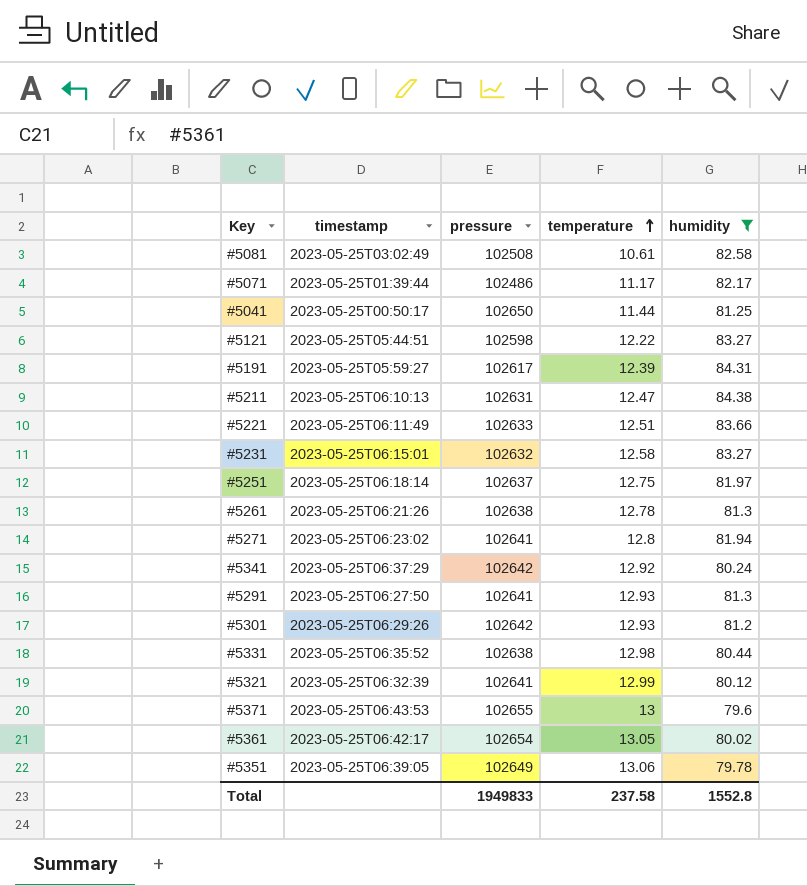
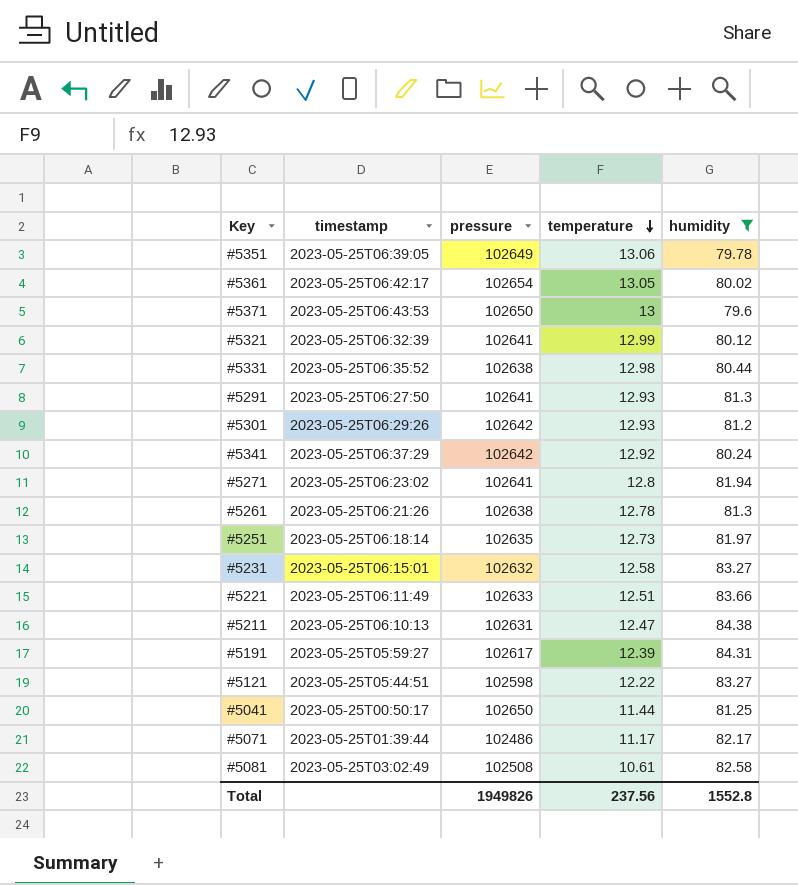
row order: temperature ascending -> temperature descending
#5371 | pressure: 102655 -> 102650
#5251 | pressure: 102637 -> 102635
#5251 | temperature: 12.75 -> 12.73
Total | pressure: 1949833 -> 1949826
Total | temperature: 237.58 -> 237.56

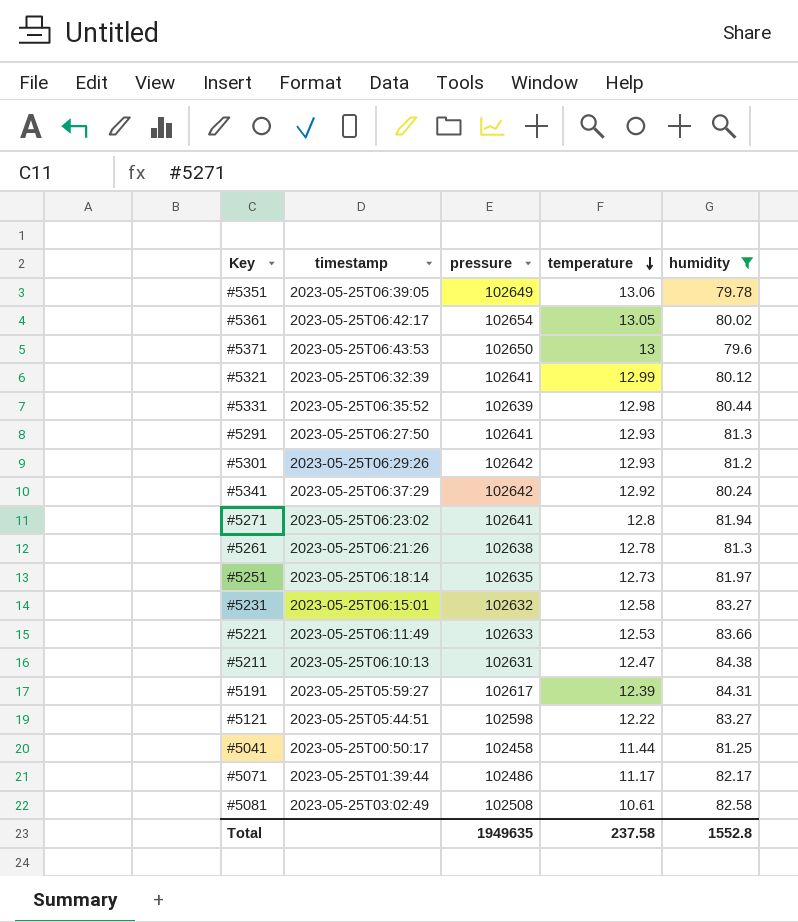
#5331 | pressure: 102638 -> 102639
#5221 | temperature: 12.51 -> 12.53
#5041 | pressure: 102650 -> 102458
Total | pressure: 1949826 -> 1949635
Total | temperature: 237.56 -> 237.58

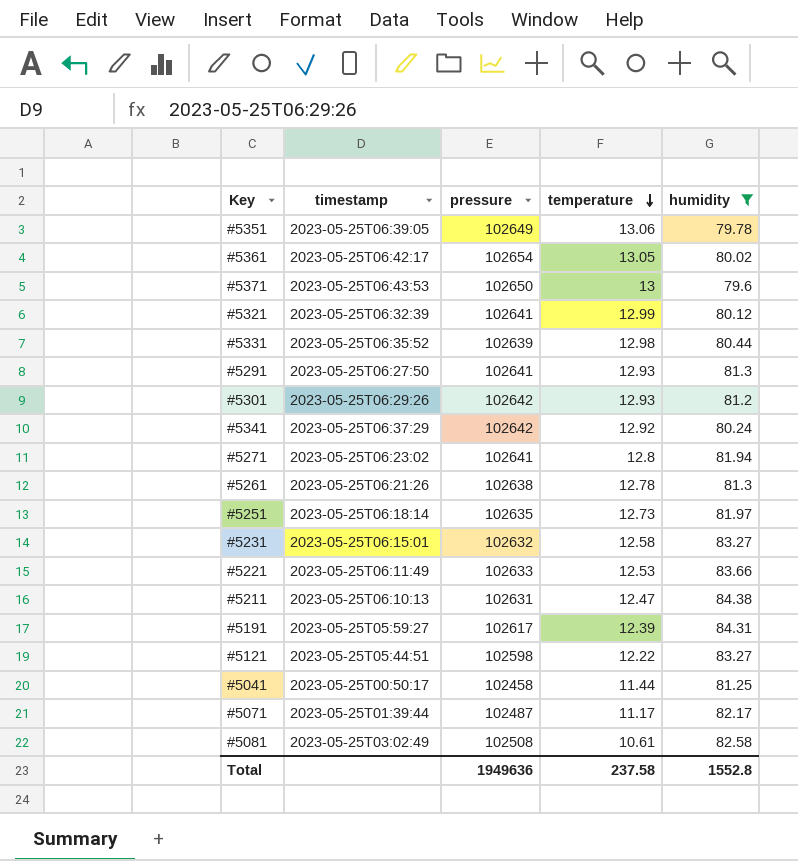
#5071 | pressure: 102486 -> 102487
Total | pressure: 1949635 -> 1949636

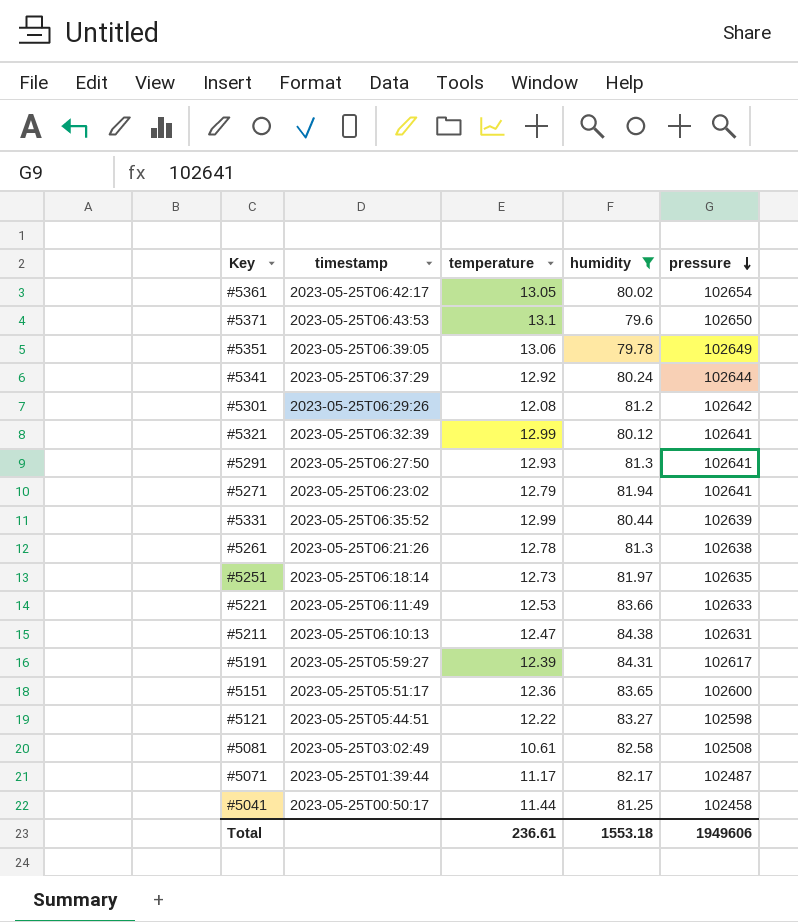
row order: temperature descending -> pressure descending
column pressure | position: 3 -> 5
row #5231: 2023-05-25T06:15:01 | 102632 | 12.58 | 83.27 -> none
#5371 | temperature: 13 -> 13.1
#5341 | pressure: 102642 -> 102644
#5301 | temperature: 12.93 -> 12.08
#5271 | temperature: 12.8 -> 12.79
#5331 | temperature: 12.98 -> 12.99
row #5151: none -> 2023-05-25T05:51:17 | 12.36 | 83.65 | 102600
Total | temperature: 237.58 -> 236.61
Total | humidity: 1552.8 -> 1553.18
Total | pressure: 1949636 -> 1949606

